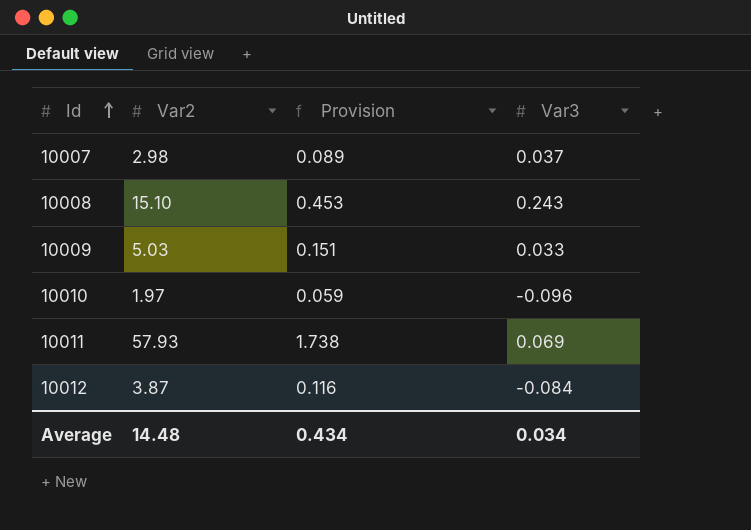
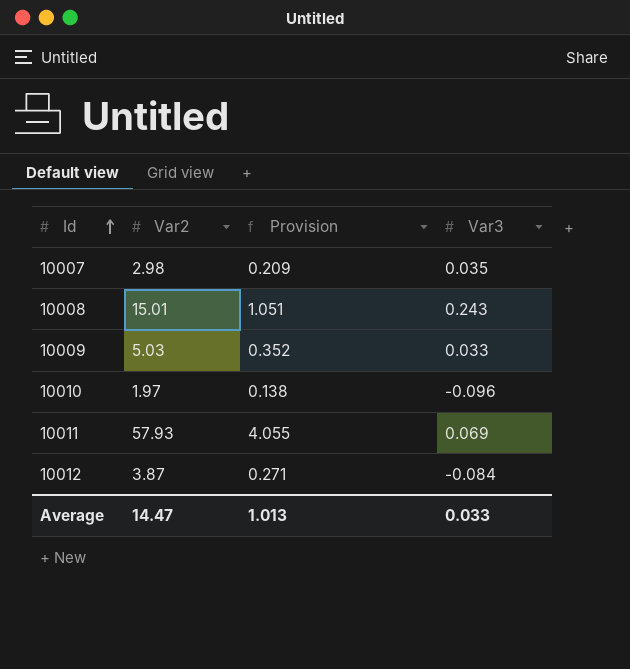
column Provision | formula: [Var2] * 0.03 -> [Var2] * 0.07
10007 | Var3: 0.037 -> 0.035
10008 | Var2: 15.10 -> 15.01
Average | Var2: 14.48 -> 14.47
Average | Provision: 0.434 -> 1.013
Average | Var3: 0.034 -> 0.033

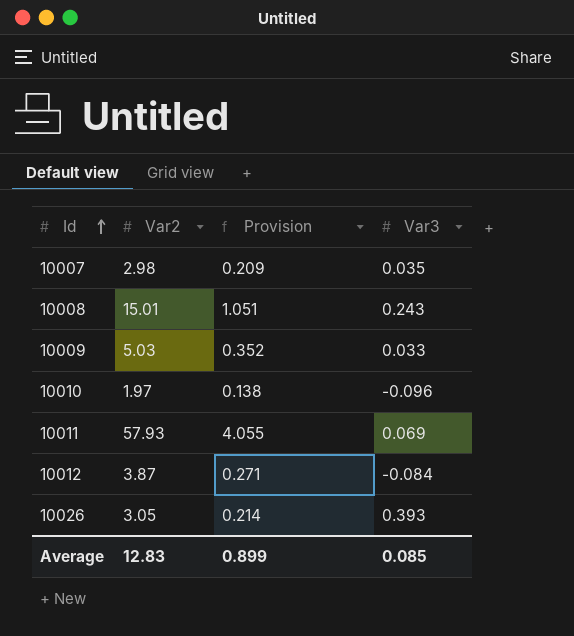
row 10026: none -> 3.05 | 0.214 | 0.393
Average | Var2: 14.47 -> 12.83
Average | Provision: 1.013 -> 0.899
Average | Var3: 0.033 -> 0.085

